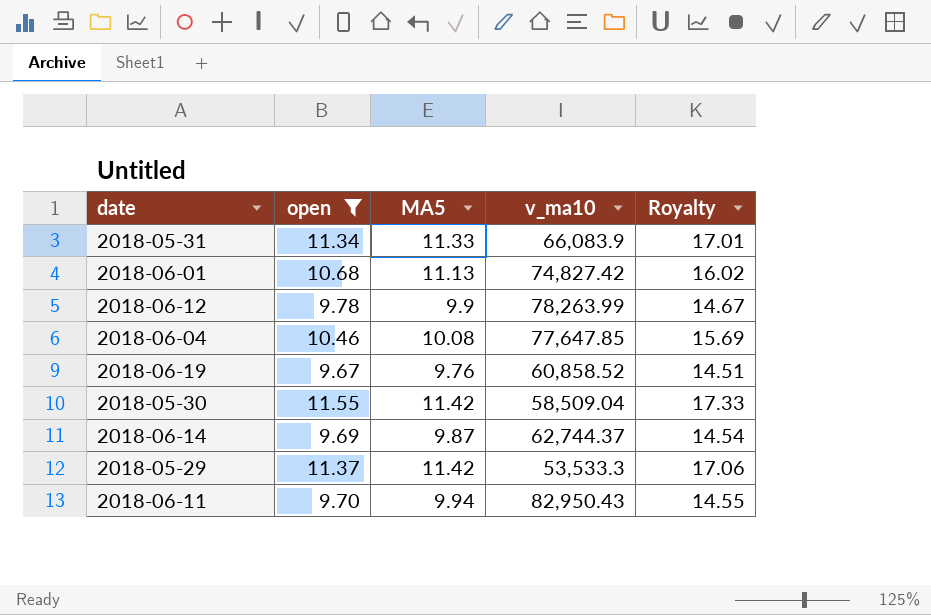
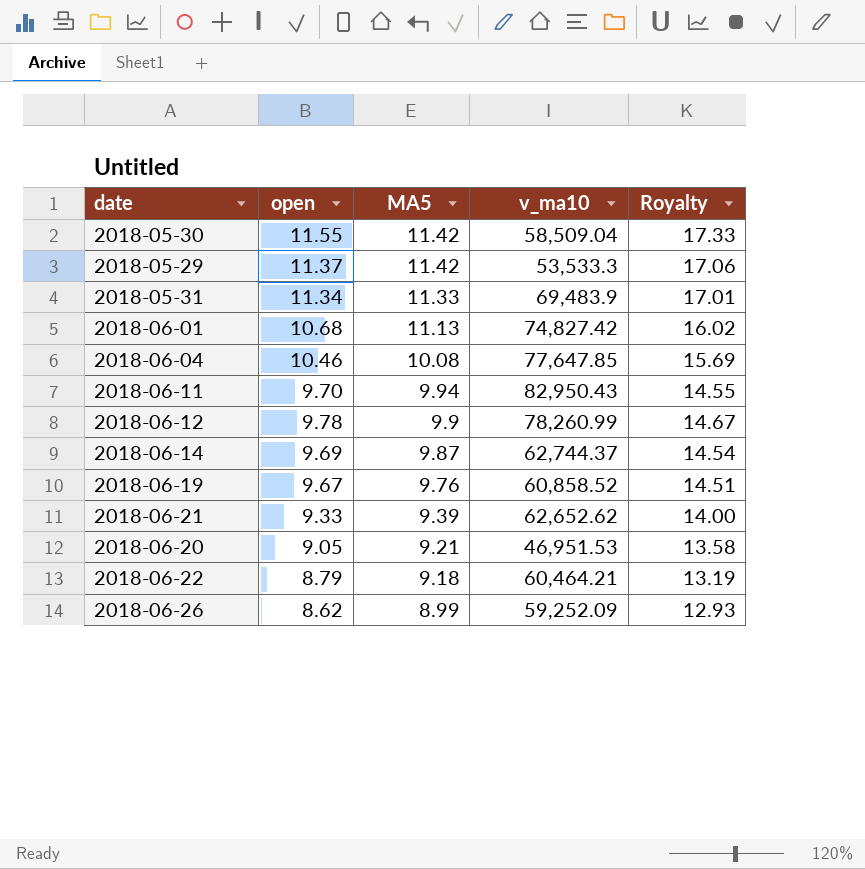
filter: open >= 9.67 -> none
row order: none -> MA5 descending
2018-05-31 | v_ma10: 66,083.9 -> 69,483.9
2018-06-12 | v_ma10: 78,263.99 -> 78,260.99

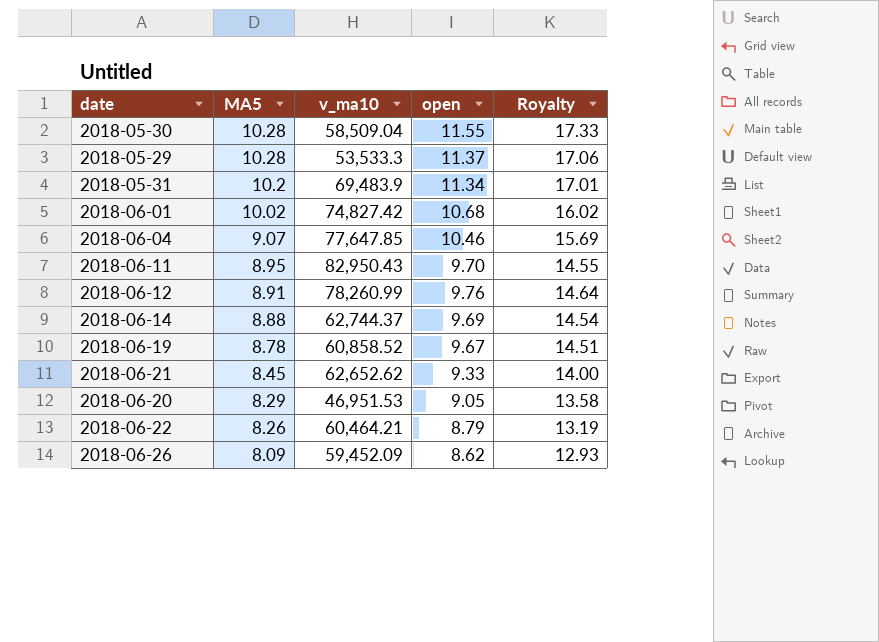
column open | position: 2 -> 4
2018-05-30 | MA5: 11.42 -> 10.28
2018-05-29 | MA5: 11.42 -> 10.28
2018-05-31 | MA5: 11.33 -> 10.2
2018-06-01 | MA5: 11.13 -> 10.02
2018-06-04 | MA5: 10.08 -> 9.07
2018-06-11 | MA5: 9.94 -> 8.95
2018-06-12 | MA5: 9.9 -> 8.91
2018-06-12 | open: 9.78 -> 9.76
2018-06-12 | Royalty: 14.67 -> 14.64
2018-06-14 | MA5: 9.87 -> 8.88
2018-06-19 | MA5: 9.76 -> 8.78
2018-06-21 | MA5: 9.39 -> 8.45
2018-06-20 | MA5: 9.21 -> 8.29
2018-06-22 | MA5: 9.18 -> 8.26
2018-06-26 | MA5: 8.99 -> 8.09
2018-06-26 | v_ma10: 59,252.09 -> 59,452.09

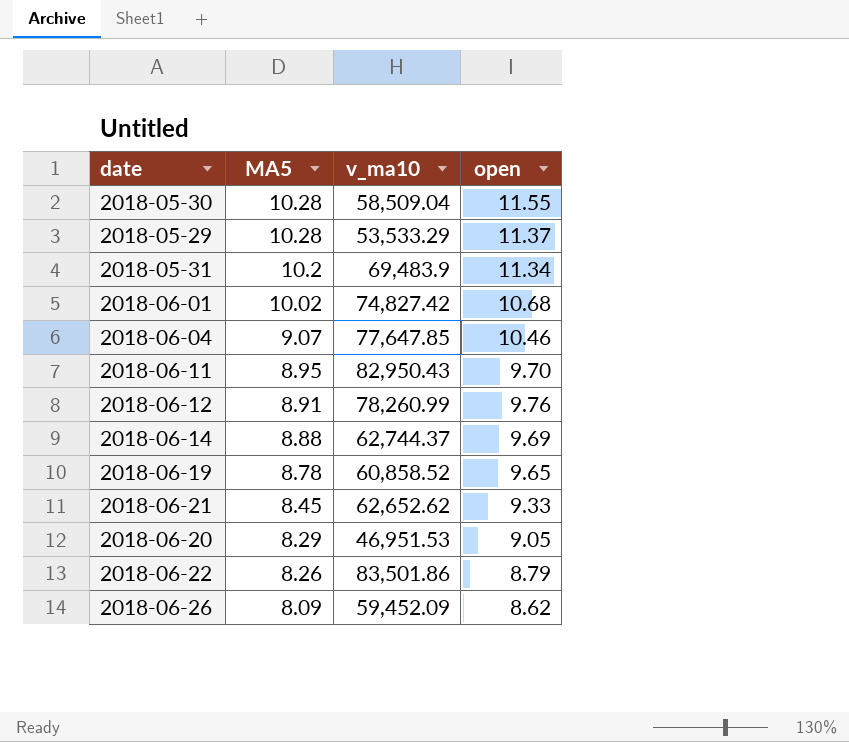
column Royalty | formula: [open] * 1.5 -> none
2018-05-29 | v_ma10: 53,533.3 -> 53,533.29
2018-06-19 | open: 9.67 -> 9.65
2018-06-22 | v_ma10: 60,464.21 -> 83,501.86

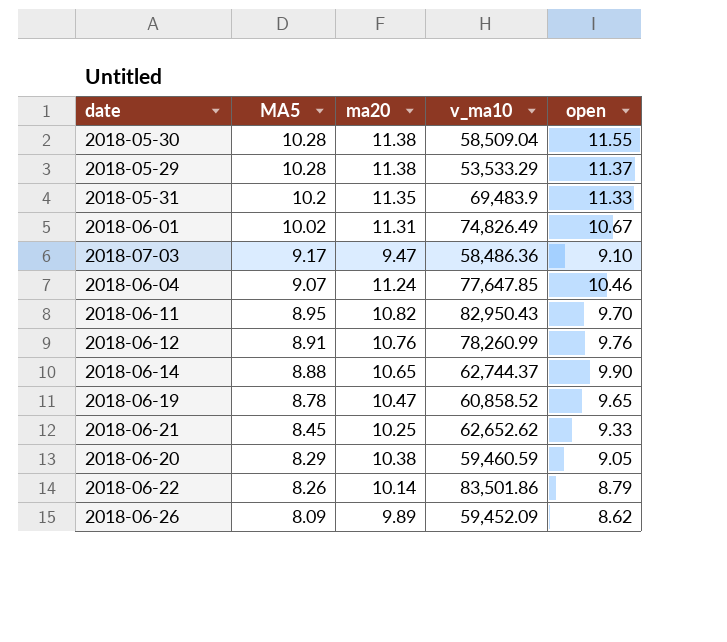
column ma20 | position: none -> 3
2018-05-31 | open: 11.34 -> 11.33
2018-06-01 | v_ma10: 74,827.42 -> 74,826.49
2018-06-01 | open: 10.68 -> 10.67
row 2018-07-03: none -> 9.17 | 9.47 | 58,486.36 | 9.10
2018-06-14 | open: 9.69 -> 9.90
2018-06-20 | v_ma10: 46,951.53 -> 59,460.59

